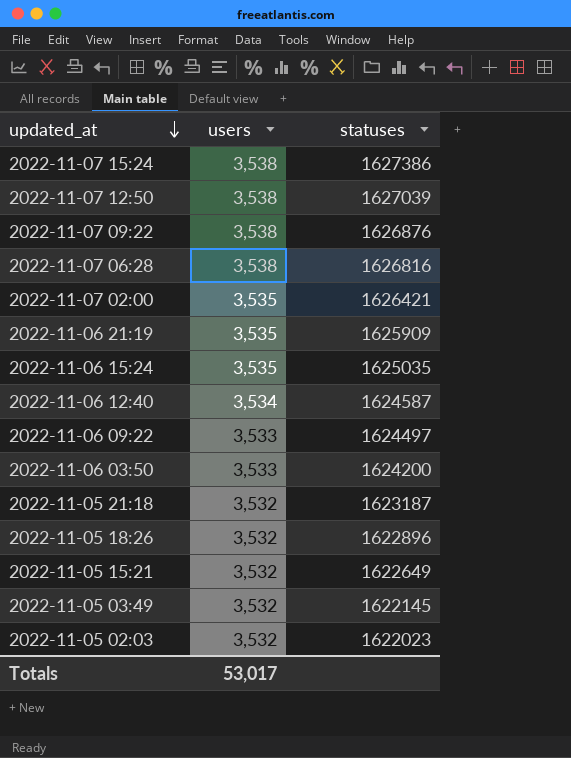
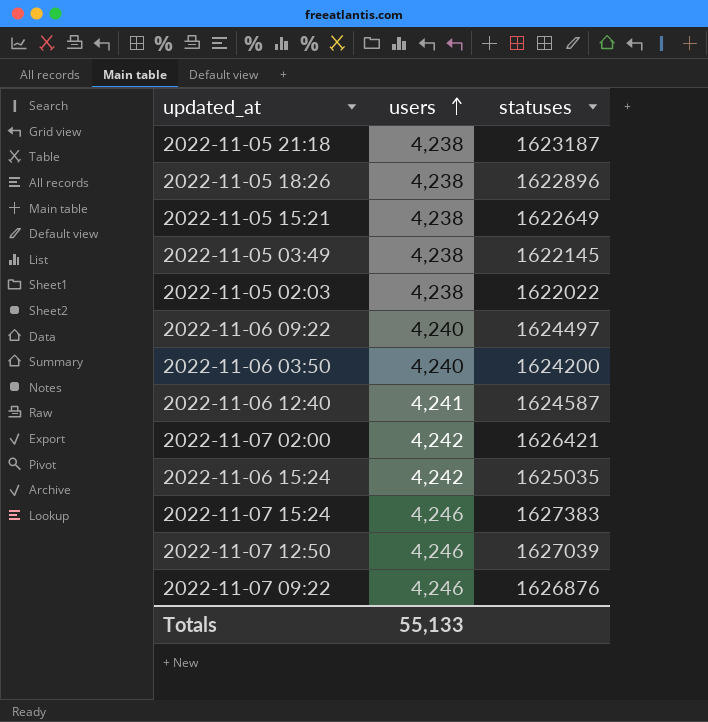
row order: updated_at descending -> users ascending
row 2022-11-07 06:28: 3,538 | 1626816 -> none
row 2022-11-06 21:19: 3,535 | 1625909 -> none
2022-11-05 21:18 | users: 3,532 -> 4,238
2022-11-05 18:26 | users: 3,532 -> 4,238
2022-11-05 15:21 | users: 3,532 -> 4,238
2022-11-05 03:49 | users: 3,532 -> 4,238
2022-11-05 02:03 | users: 3,532 -> 4,238
2022-11-05 02:03 | statuses: 1622023 -> 1622022
2022-11-06 09:22 | users: 3,533 -> 4,240
2022-11-06 03:50 | users: 3,533 -> 4,240
2022-11-06 12:40 | users: 3,534 -> 4,241
2022-11-07 02:00 | users: 3,535 -> 4,242
2022-11-06 15:24 | users: 3,535 -> 4,242
2022-11-07 15:24 | users: 3,538 -> 4,246
2022-11-07 15:24 | statuses: 1627386 -> 1627383
2022-11-07 12:50 | users: 3,538 -> 4,246
2022-11-07 09:22 | users: 3,538 -> 4,246
Totals | users: 53,017 -> 55,133

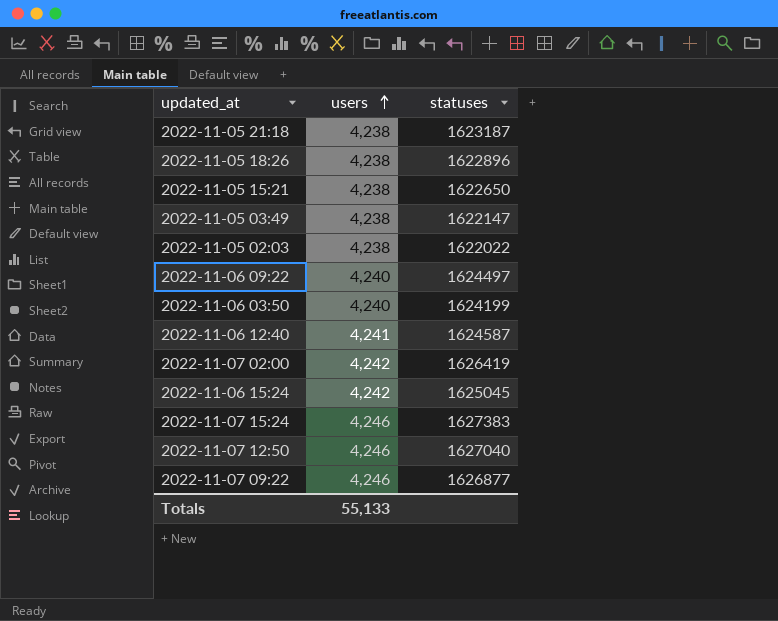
2022-11-05 15:21 | statuses: 1622649 -> 1622650
2022-11-05 03:49 | statuses: 1622145 -> 1622147
2022-11-06 03:50 | statuses: 1624200 -> 1624199
2022-11-07 02:00 | statuses: 1626421 -> 1626419
2022-11-06 15:24 | statuses: 1625035 -> 1625045
2022-11-07 12:50 | statuses: 1627039 -> 1627040
2022-11-07 09:22 | statuses: 1626876 -> 1626877

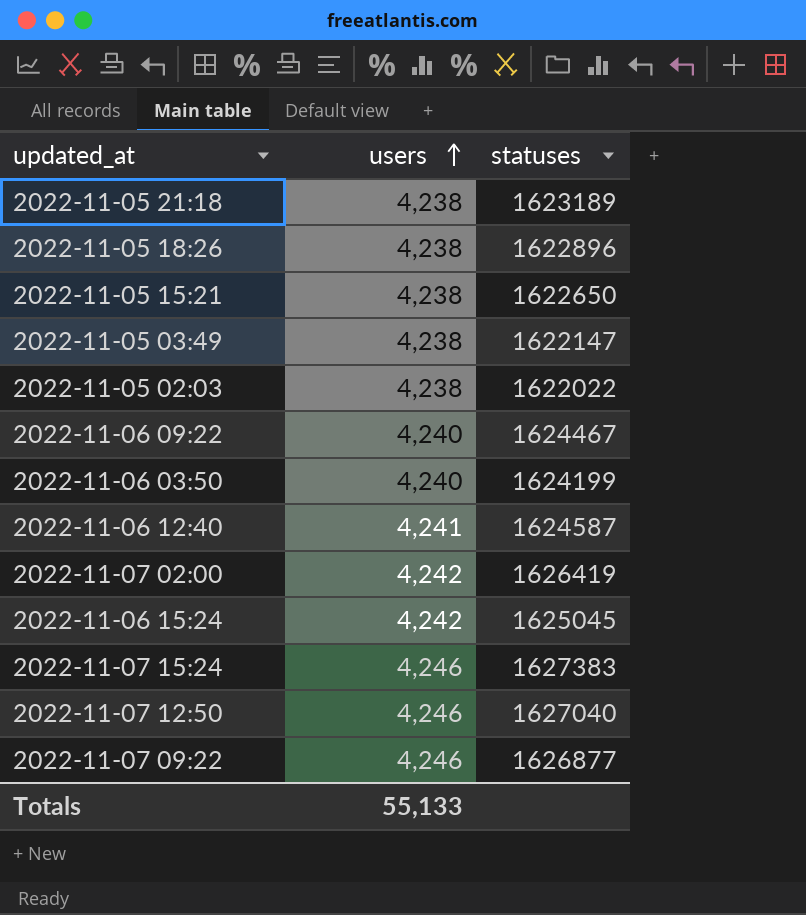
2022-11-05 21:18 | statuses: 1623187 -> 1623189
2022-11-06 09:22 | statuses: 1624497 -> 1624467

